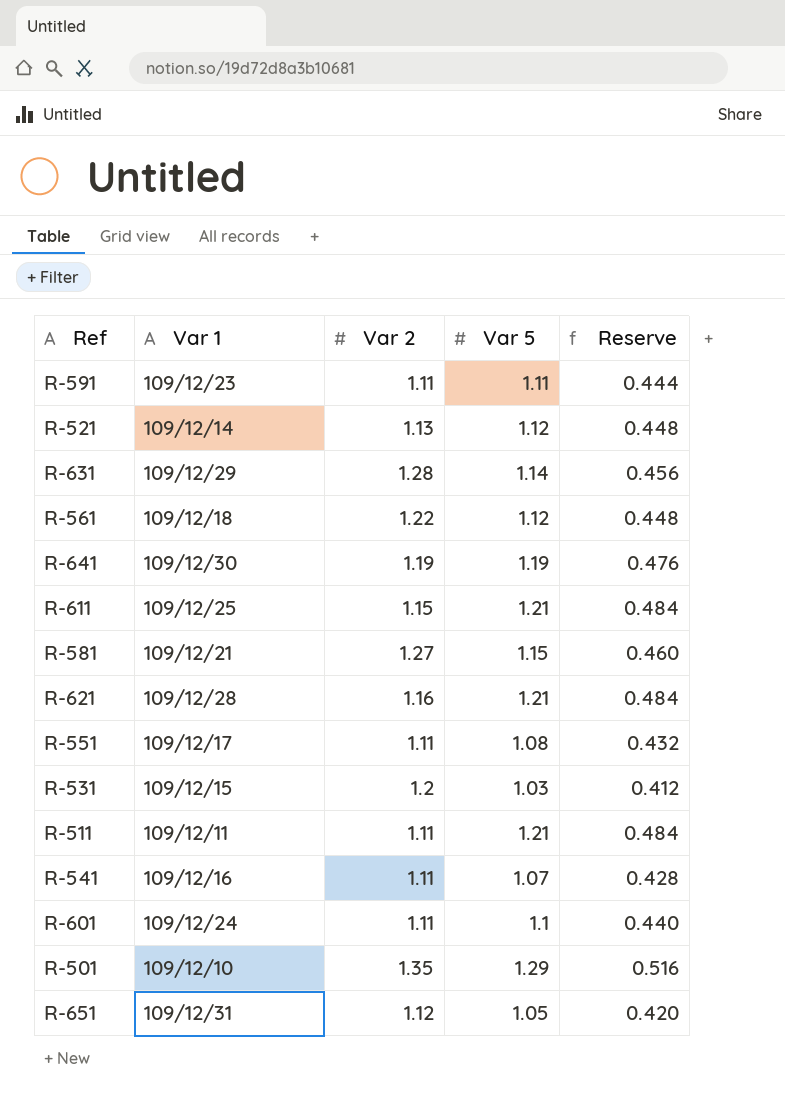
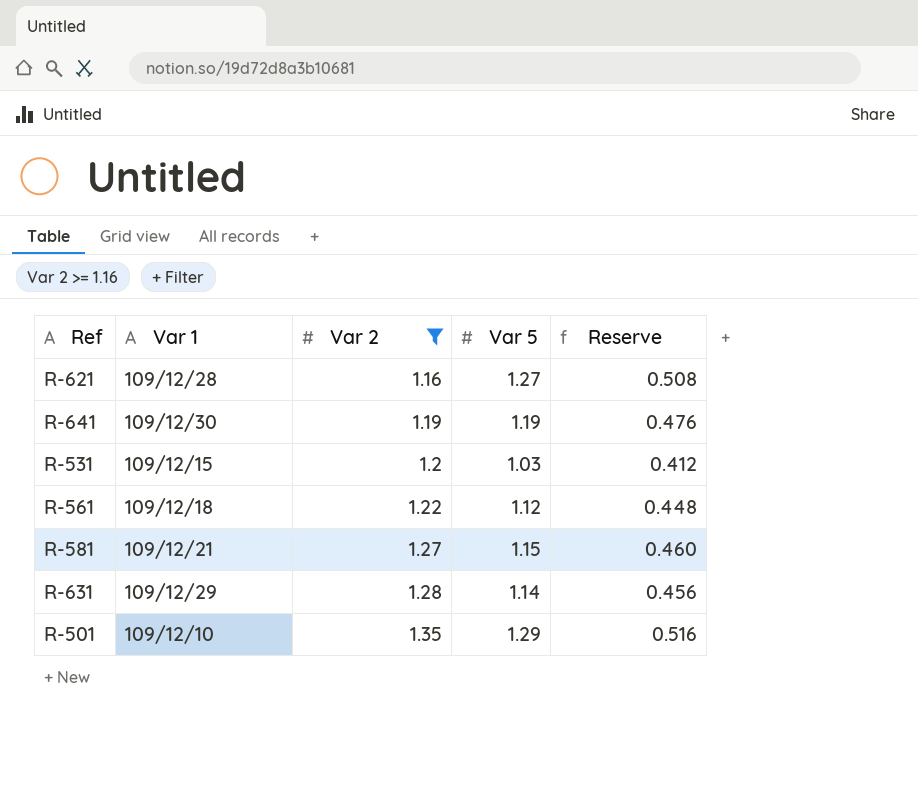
filter: none -> Var 2 >= 1.16
row order: none -> Var 2 ascending
R-621 | Var 5: 1.21 -> 1.27
R-621 | Reserve: 0.484 -> 0.508

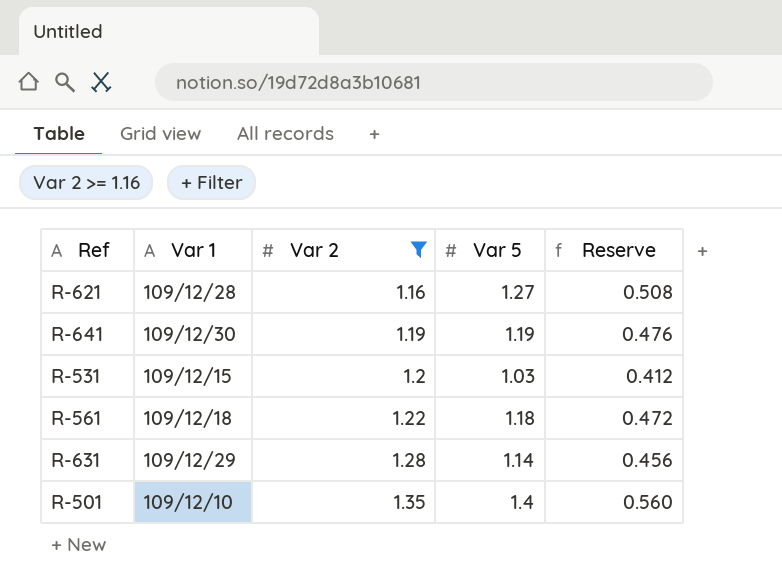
row R-581: 109/12/21 | 1.27 | 1.15 | 0.460 -> none
R-561 | Var 5: 1.12 -> 1.18
R-561 | Reserve: 0.448 -> 0.472
R-501 | Var 5: 1.29 -> 1.4
R-501 | Reserve: 0.516 -> 0.560

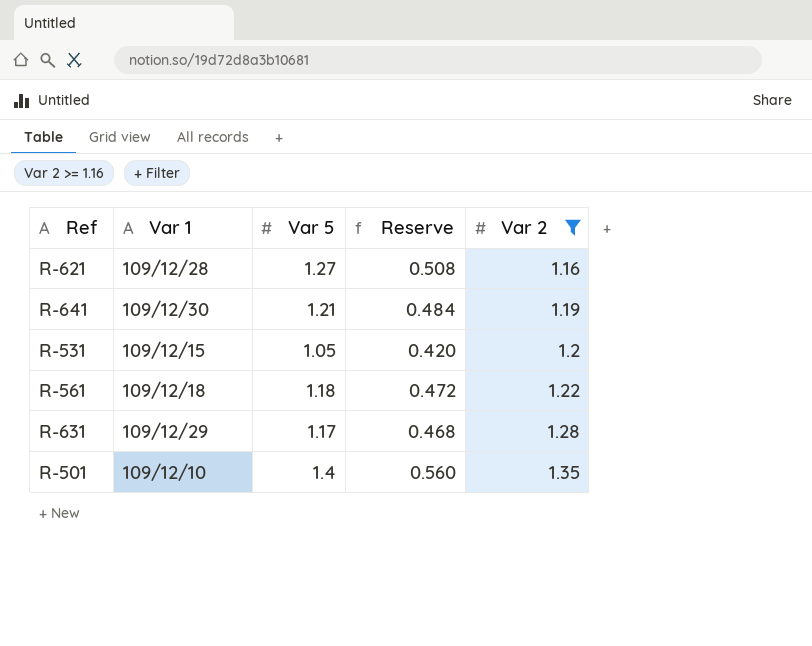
column Var 2 | position: 3 -> 5
R-641 | Var 5: 1.19 -> 1.21
R-641 | Reserve: 0.476 -> 0.484
R-531 | Var 5: 1.03 -> 1.05
R-531 | Reserve: 0.412 -> 0.420
R-631 | Var 5: 1.14 -> 1.17
R-631 | Reserve: 0.456 -> 0.468

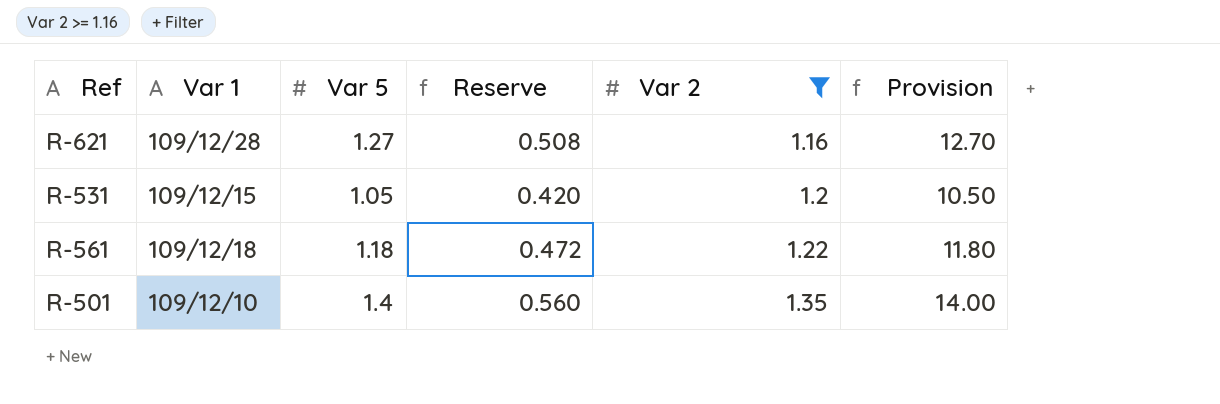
column Provision | formula: none -> [Var 5] * 10
row R-641: 109/12/30 | 1.21 | 0.484 | 1.19 -> none
row R-631: 109/12/29 | 1.17 | 0.468 | 1.28 -> none

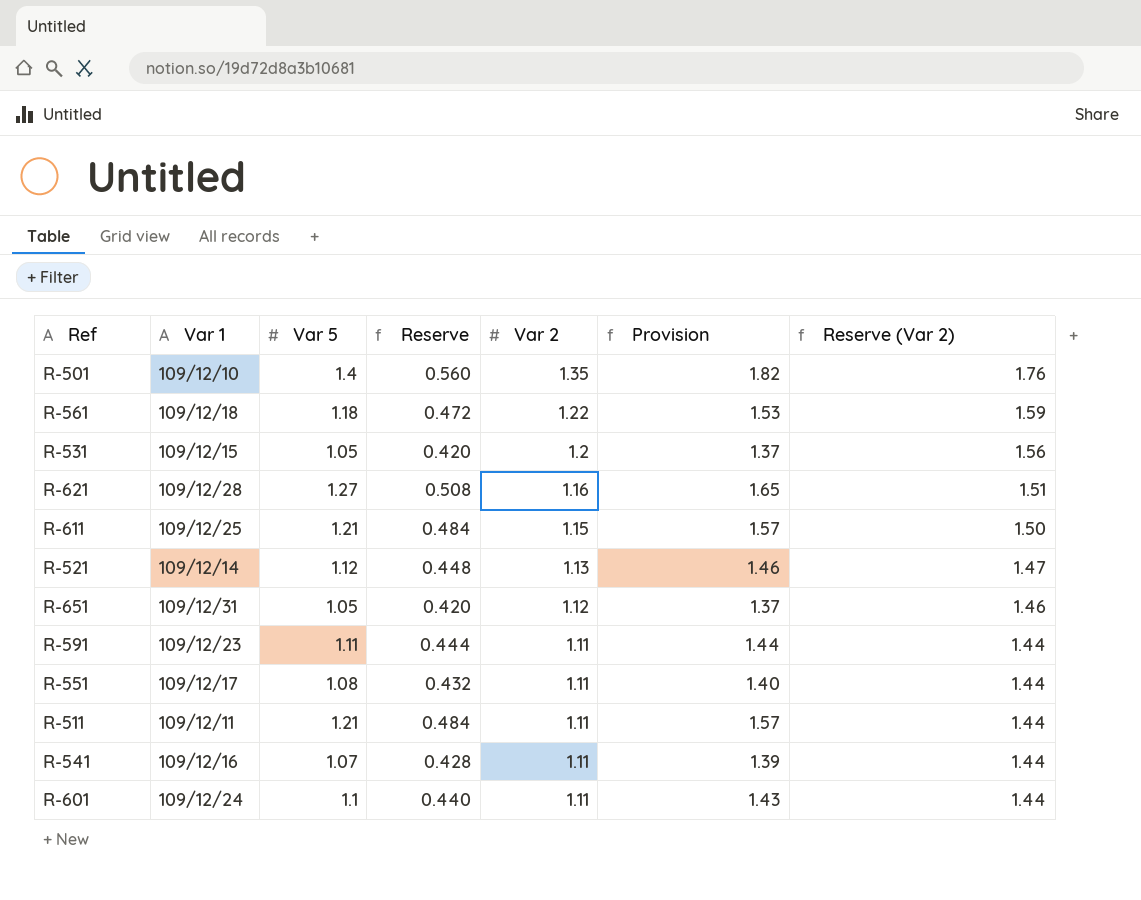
filter: Var 2 >= 1.16 -> none
row order: Var 2 ascending -> Var 2 descending
column Provision | formula: [Var 5] * 10 -> [Var 5] * 1.3
column Reserve (Var 2) | formula: none -> [Var 2] * 1.3

